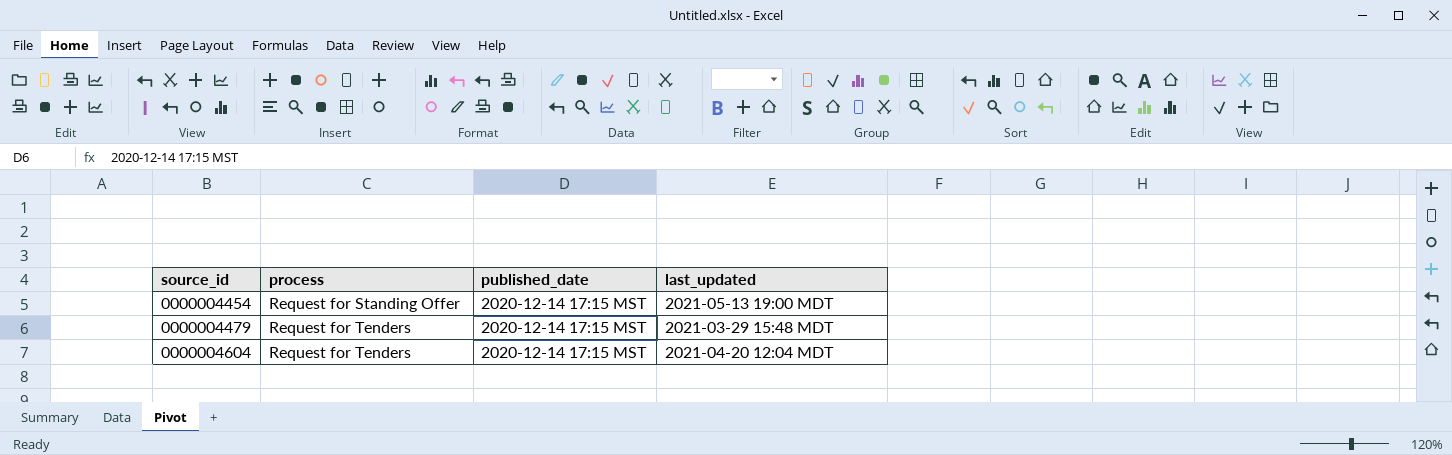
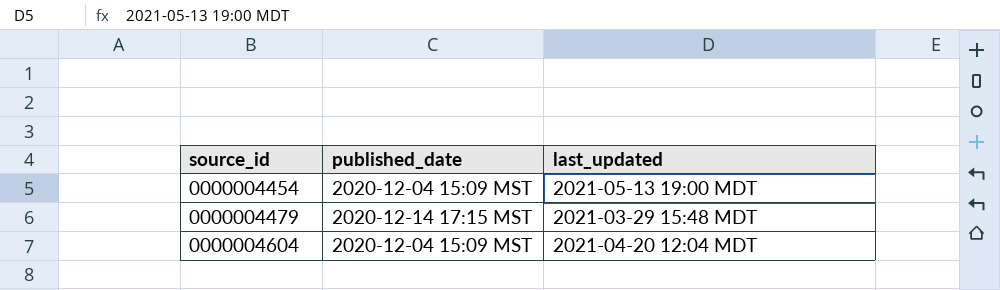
column process | position: 2 -> none
0000004454 | published_date: 2020-12-14 17:15 MST -> 2020-12-04 15:09 MST
0000004604 | published_date: 2020-12-14 17:15 MST -> 2020-12-04 15:09 MST

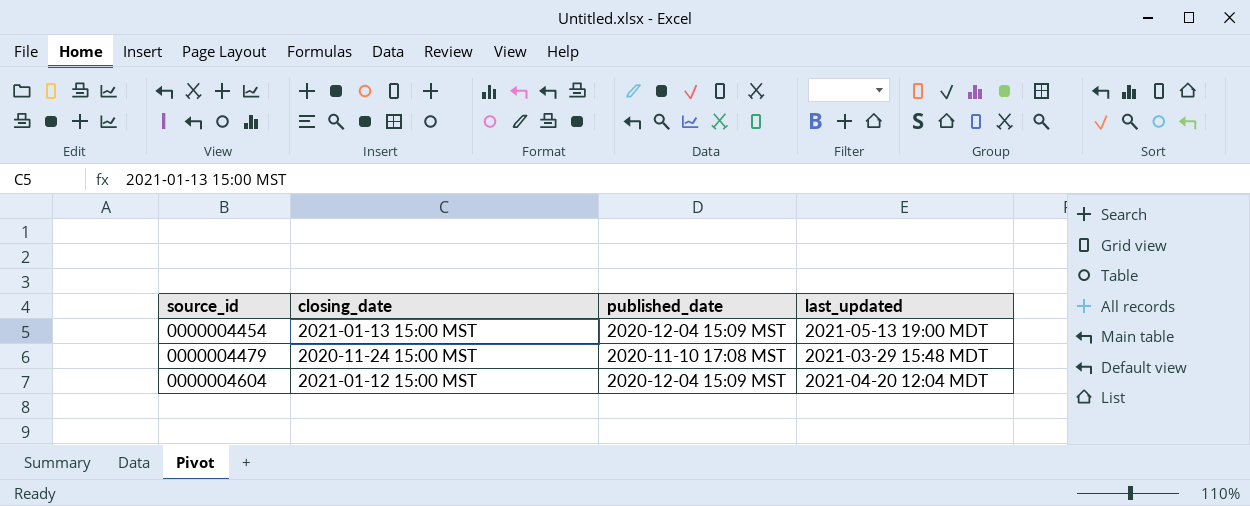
column closing_date | position: none -> 2
0000004479 | published_date: 2020-12-14 17:15 MST -> 2020-11-10 17:08 MST

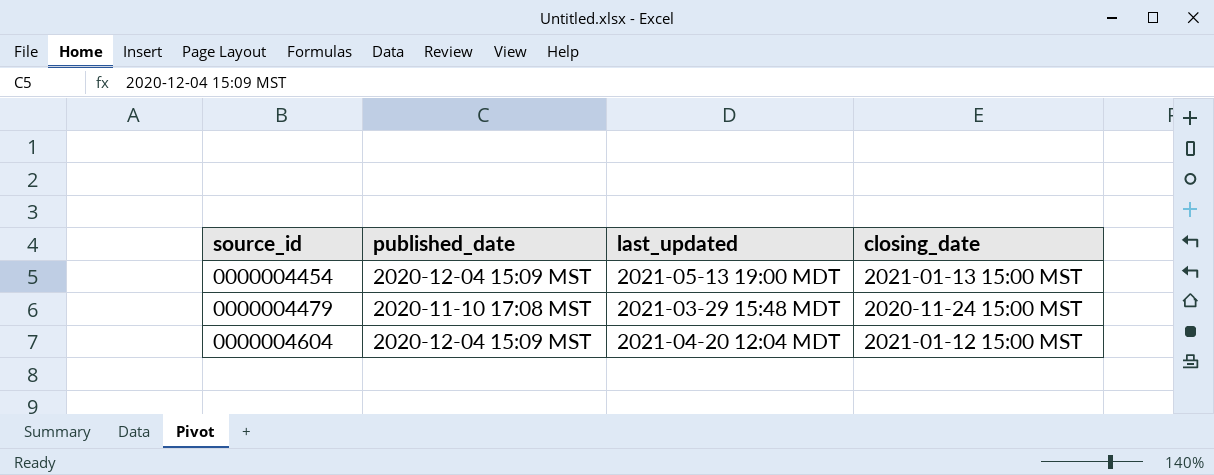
column closing_date | position: 2 -> 4

